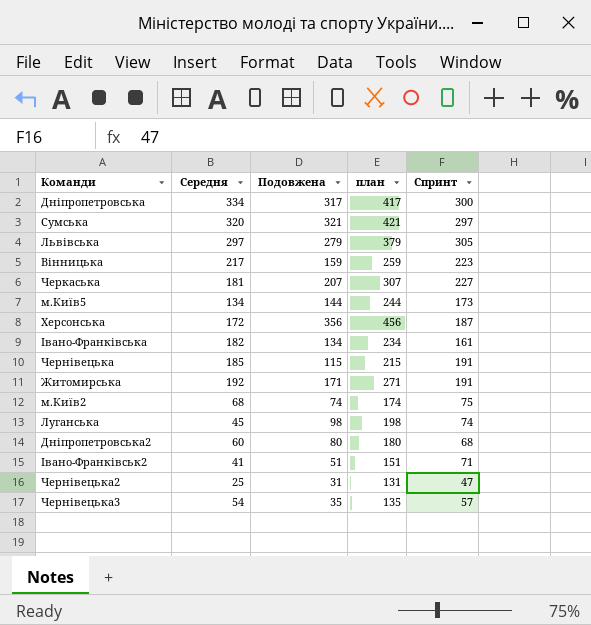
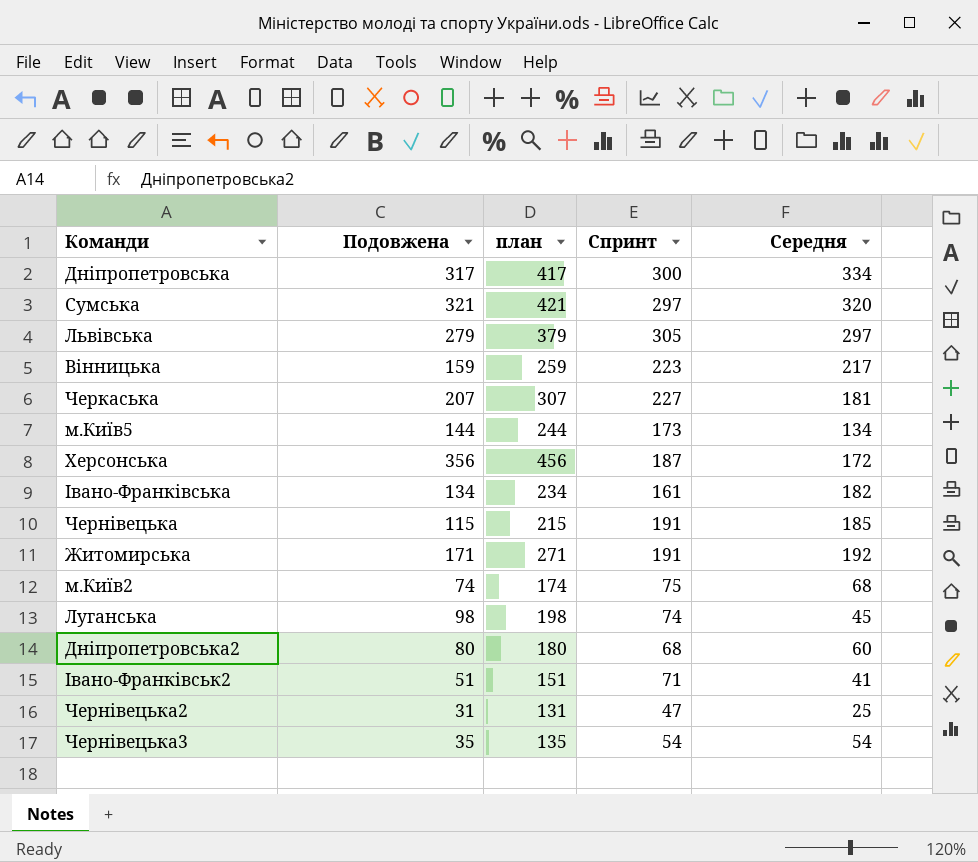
column Середня | position: 2 -> 5
Чернівецька3 | Спринт: 57 -> 54

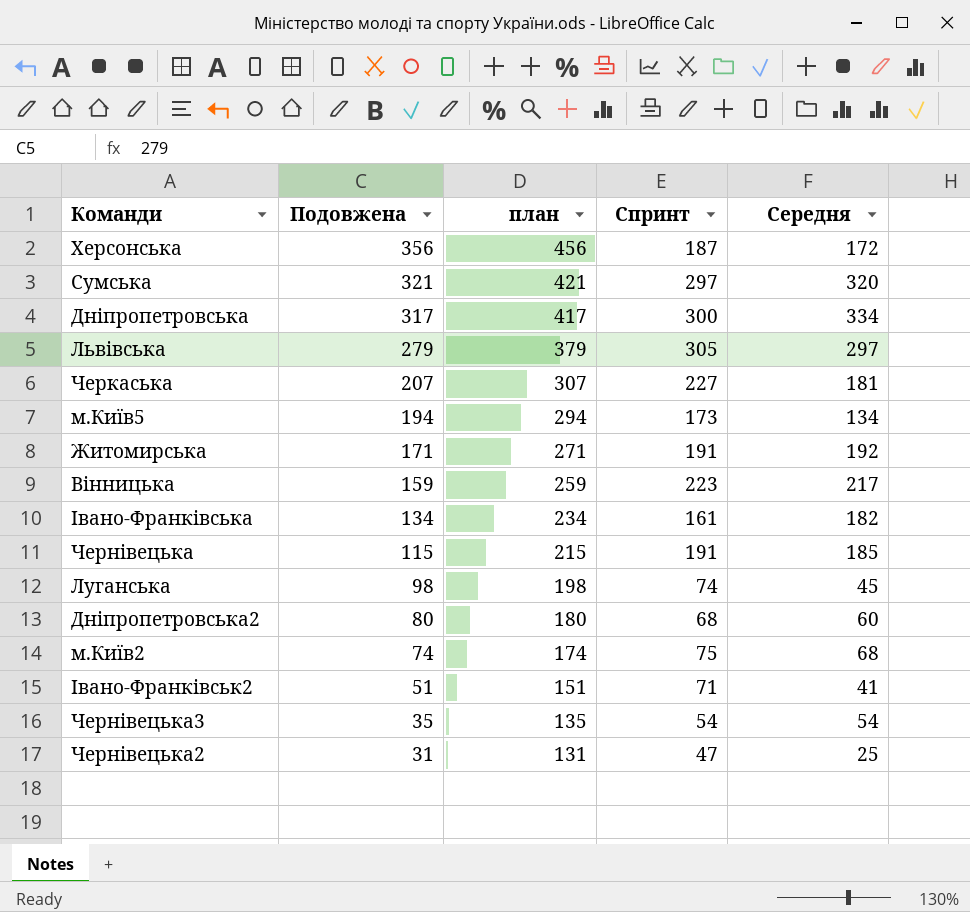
row order: none -> Подовжена descending
м.Київ5 | Подовжена: 144 -> 194
м.Київ5 | план: 244 -> 294

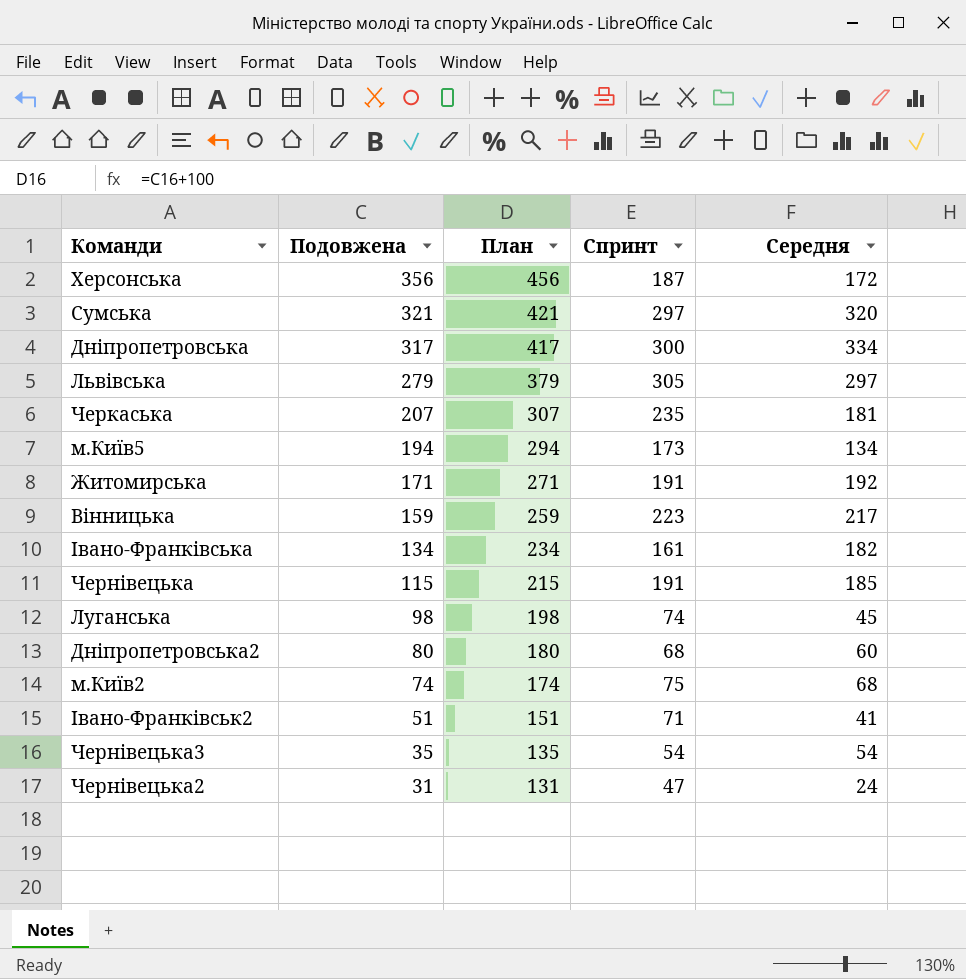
column name: план -> План
Черкаська | Спринт: 227 -> 235
Чернівецька2 | Середня: 25 -> 24

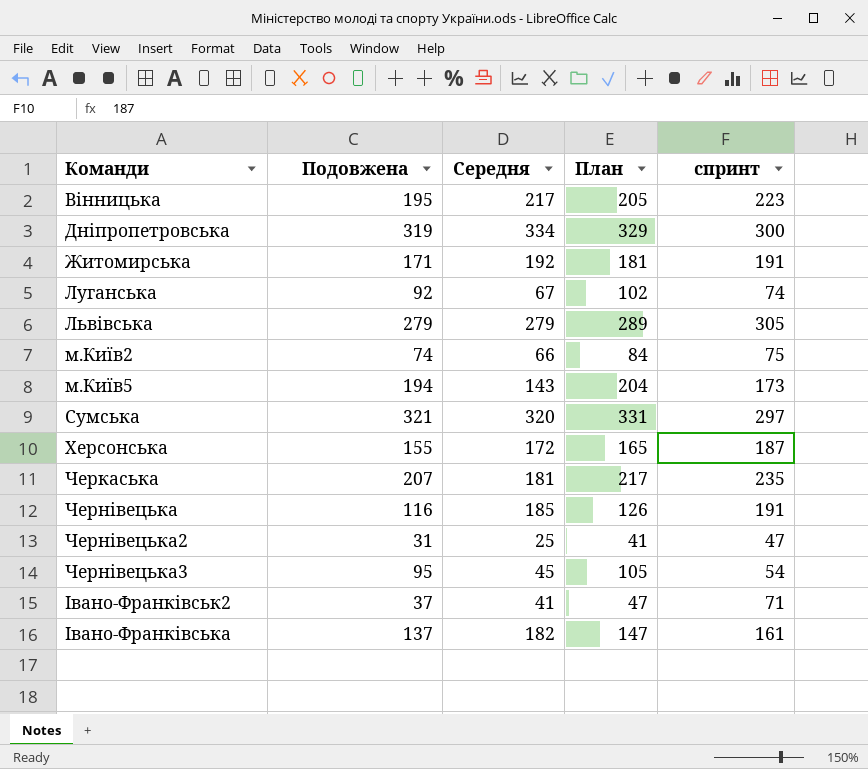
row order: Подовжена descending -> Команди ascending
column Середня | position: 5 -> 3
column План | formula: [Подовжена] + 100 -> [Подовжена] + 10
column name: Спринт -> спринт
row Дніпропетровська2: 80 | 180 | 68 | 60 -> none
Вінницька | Подовжена: 159 -> 195
Дніпропетровська | Подовжена: 317 -> 319
Луганська | Подовжена: 98 -> 92
Луганська | Середня: 45 -> 67
Львівська | Середня: 297 -> 279
м.Київ2 | Середня: 68 -> 66
м.Київ5 | Середня: 134 -> 143
Херсонська | Подовжена: 356 -> 155
Чернівецька | Подовжена: 115 -> 116
Чернівецька2 | Середня: 24 -> 25
Чернівецька3 | Подовжена: 35 -> 95
Чернівецька3 | Середня: 54 -> 45
Івано-Франківськ2 | Подовжена: 51 -> 37
Івано-Франківськa | Подовжена: 134 -> 137

